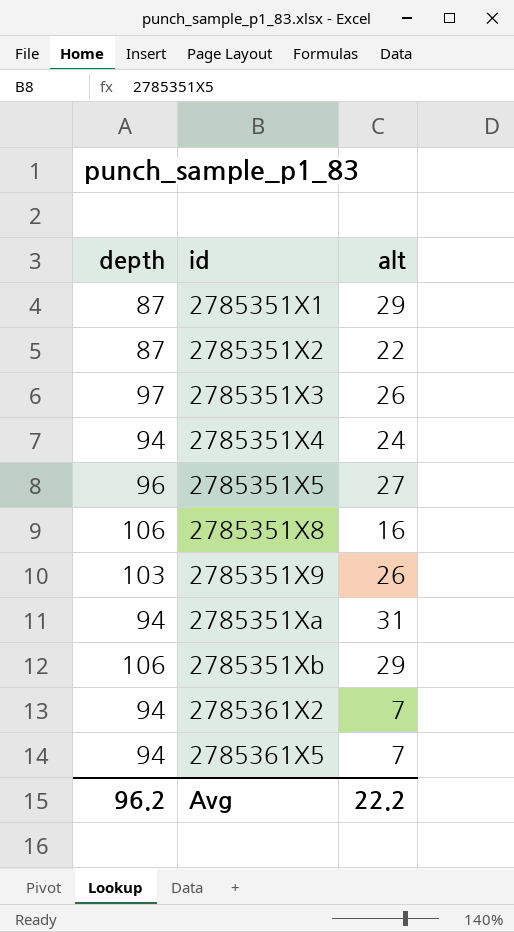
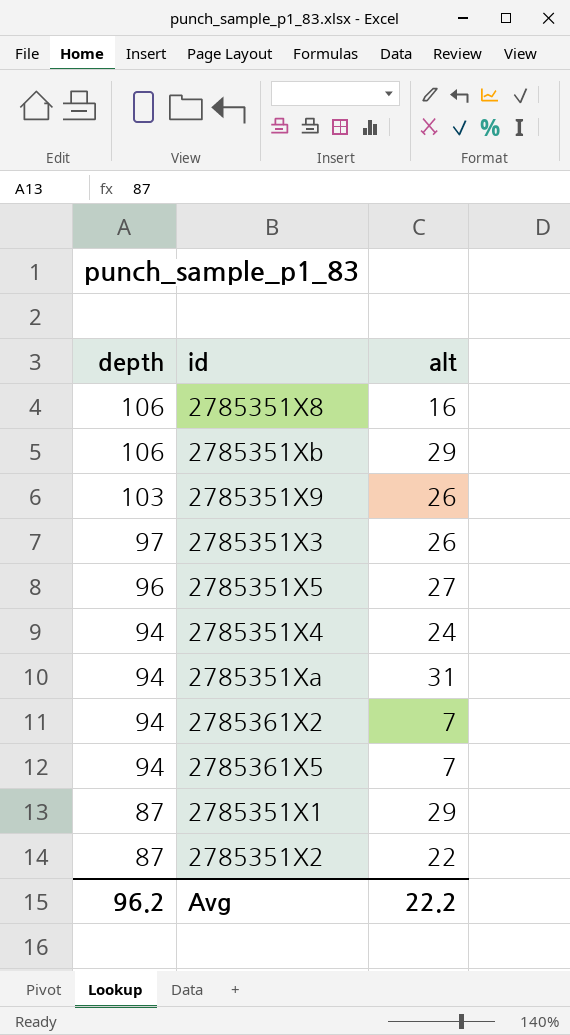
row order: id ascending -> depth descending

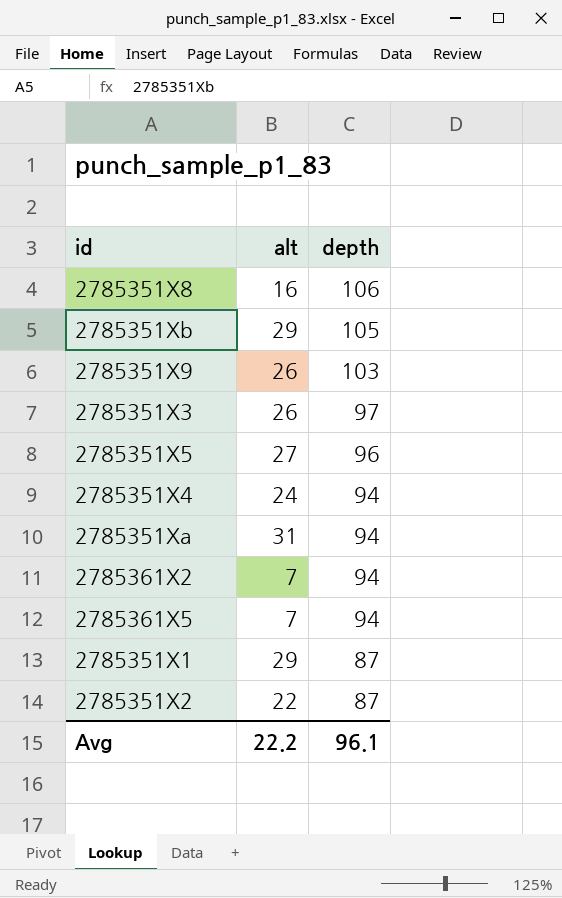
column depth | position: 1 -> 3
2785351Xb | depth: 106 -> 105
Avg | depth: 96.2 -> 96.1

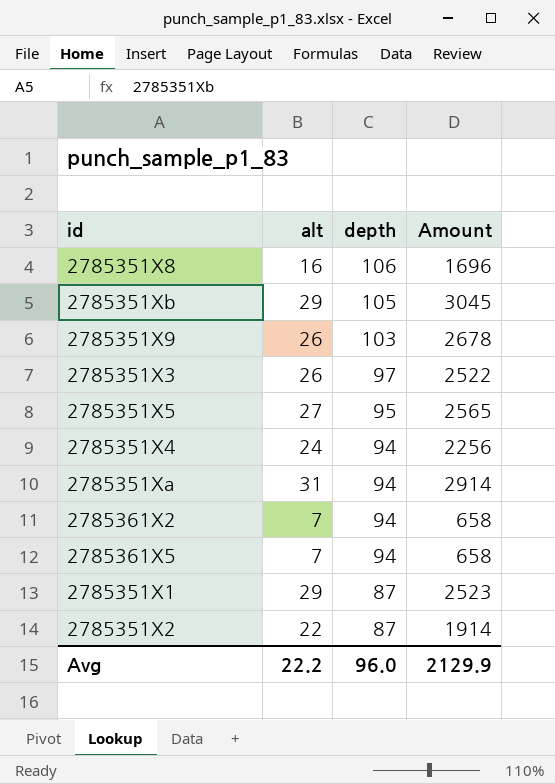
column Amount | formula: none -> [alt] * [depth]
2785351X5 | depth: 96 -> 95
Avg | depth: 96.1 -> 96.0

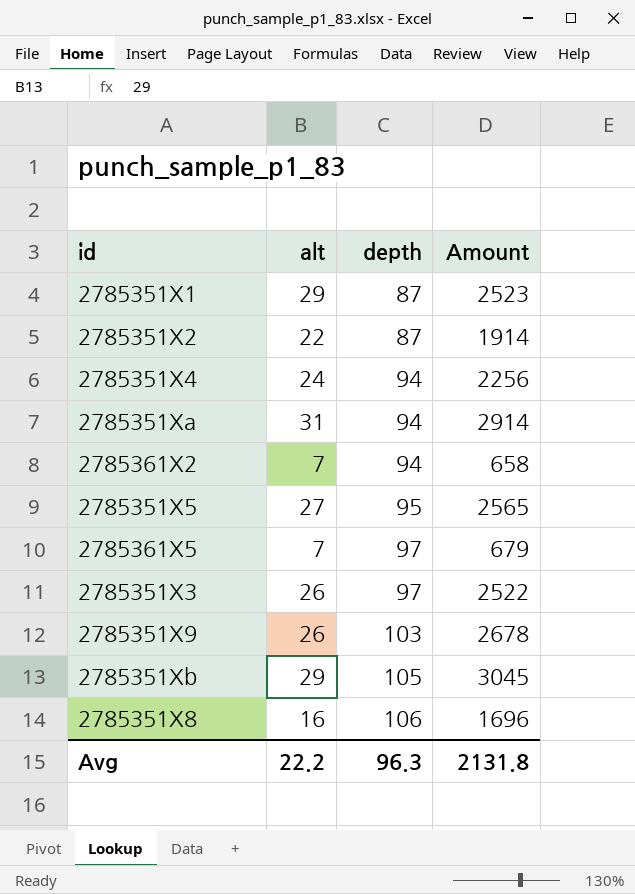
row order: depth descending -> depth ascending
2785361X5 | depth: 94 -> 97
2785361X5 | Amount: 658 -> 679
Avg | depth: 96.0 -> 96.3
Avg | Amount: 2129.9 -> 2131.8

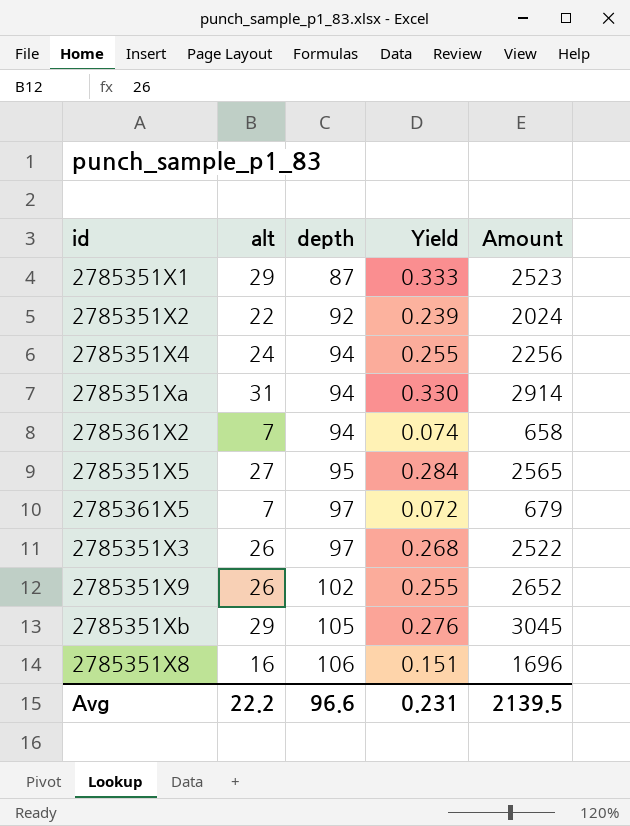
column Yield | formula: none -> [alt] / [depth]
2785351X2 | depth: 87 -> 92
2785351X2 | Amount: 1914 -> 2024
2785351X9 | depth: 103 -> 102
2785351X9 | Amount: 2678 -> 2652
Avg | depth: 96.3 -> 96.6
Avg | Amount: 2131.8 -> 2139.5

